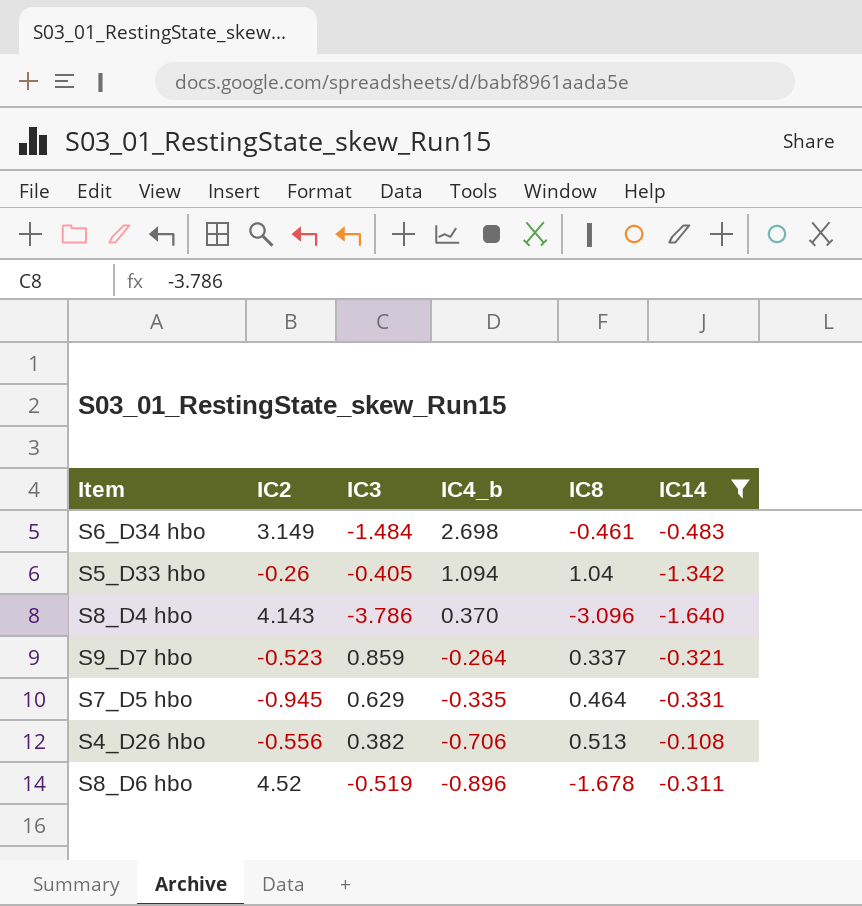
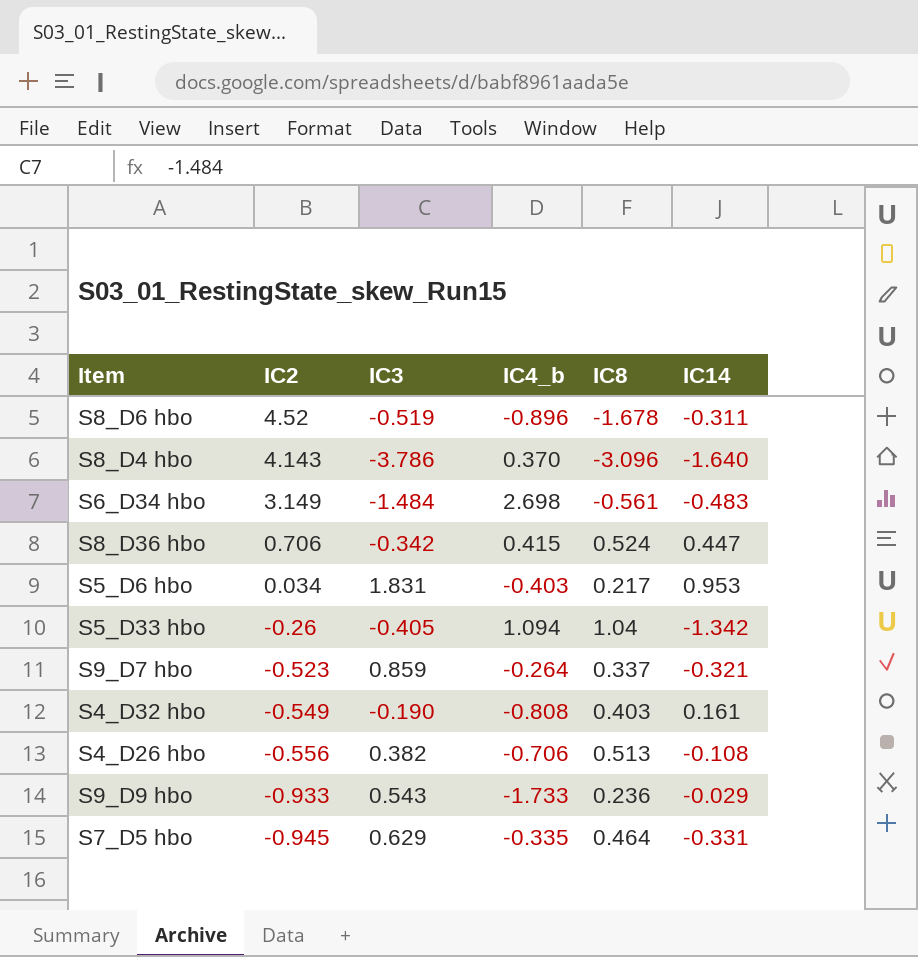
filter: IC14 <= -0.108 -> none
row order: IC4_b descending -> IC2 descending
S6_D34 hbo | IC8: -0.461 -> -0.561

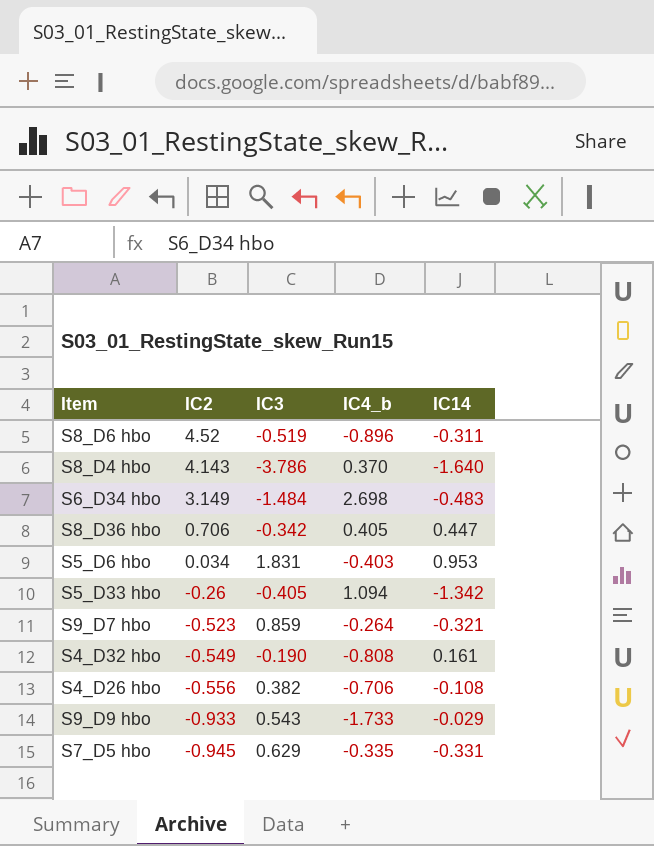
column IC8 | position: 5 -> none
S8_D36 hbo | IC4_b: 0.415 -> 0.405

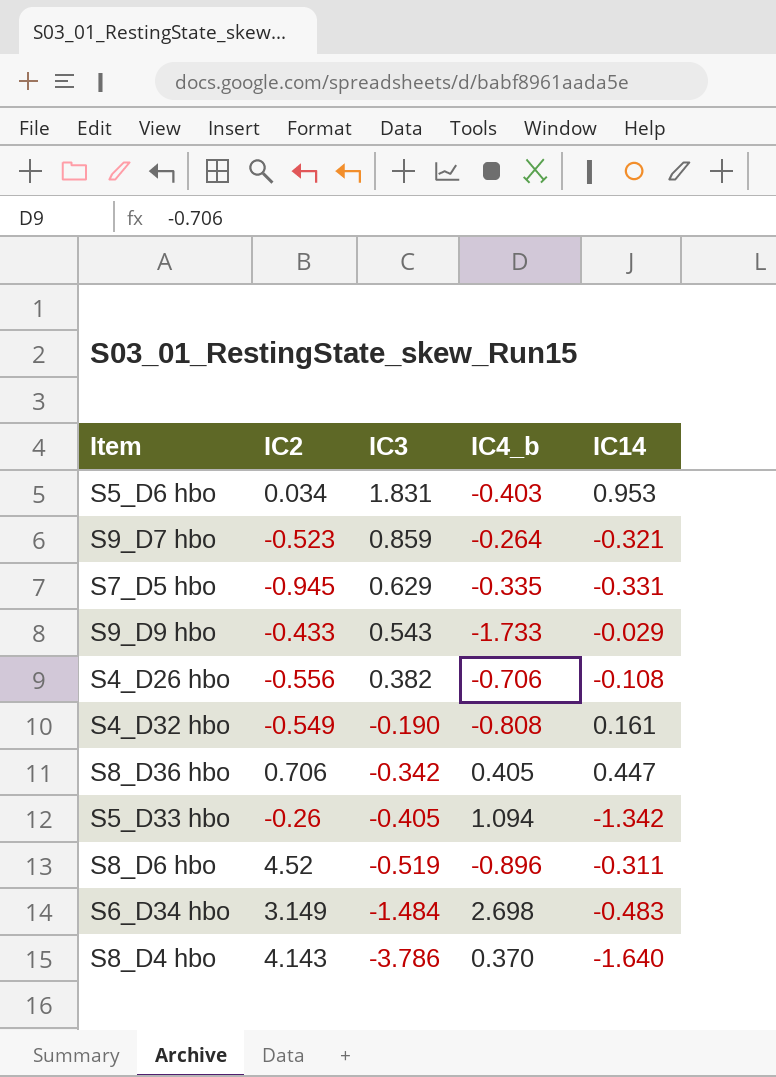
row order: IC2 descending -> IC3 descending
S9_D9 hbo | IC2: -0.933 -> -0.433

